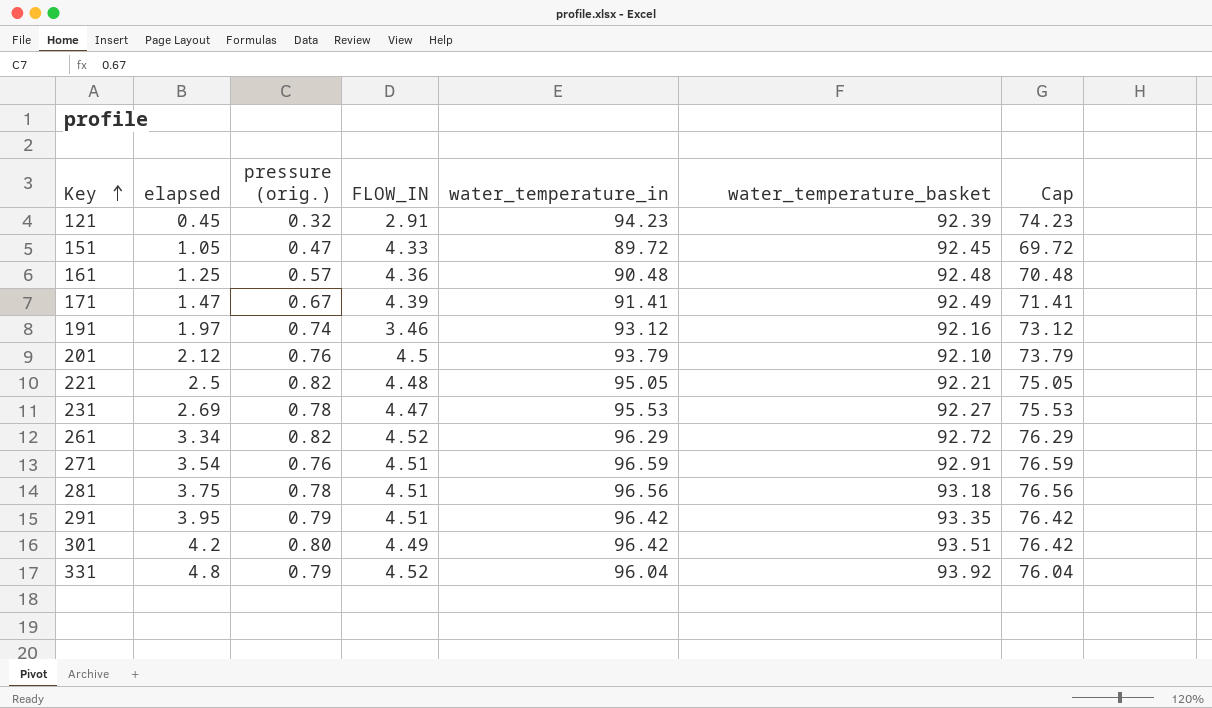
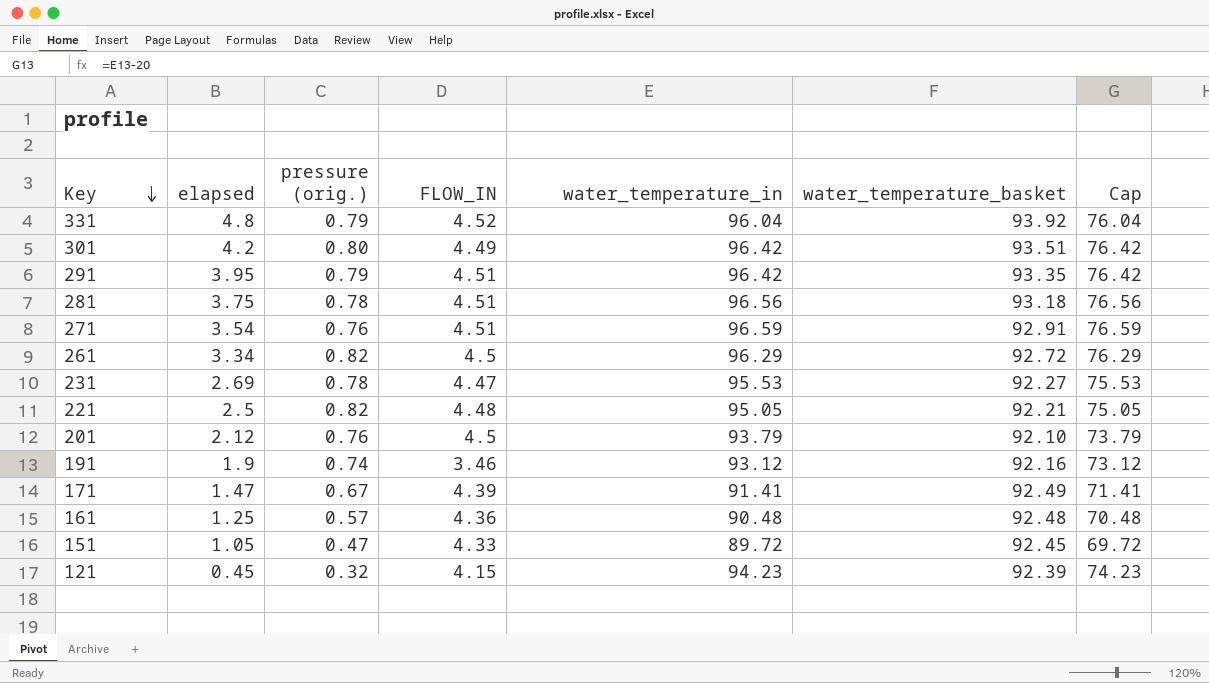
row order: Key ascending -> Key descending
261 | FLOW_IN: 4.52 -> 4.5
191 | elapsed: 1.97 -> 1.9
121 | FLOW_IN: 2.91 -> 4.15

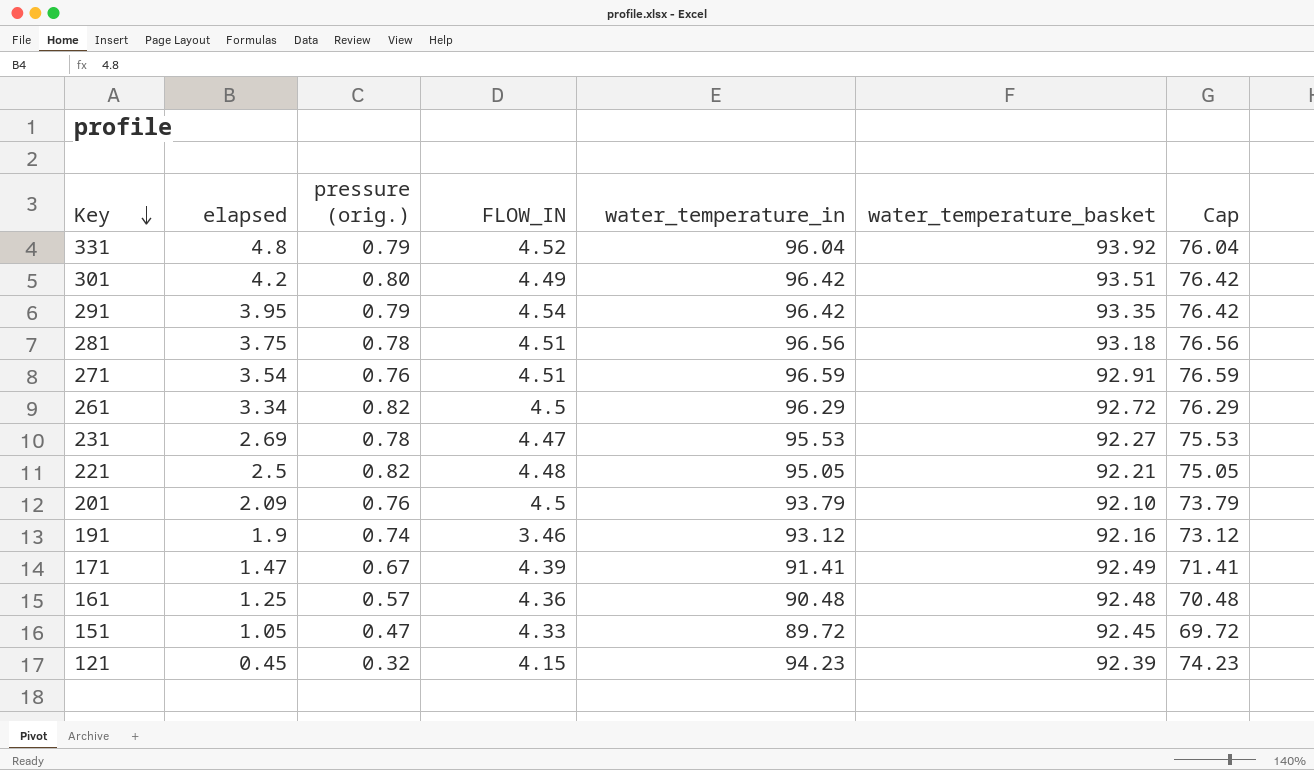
291 | FLOW_IN: 4.51 -> 4.54
201 | elapsed: 2.12 -> 2.09

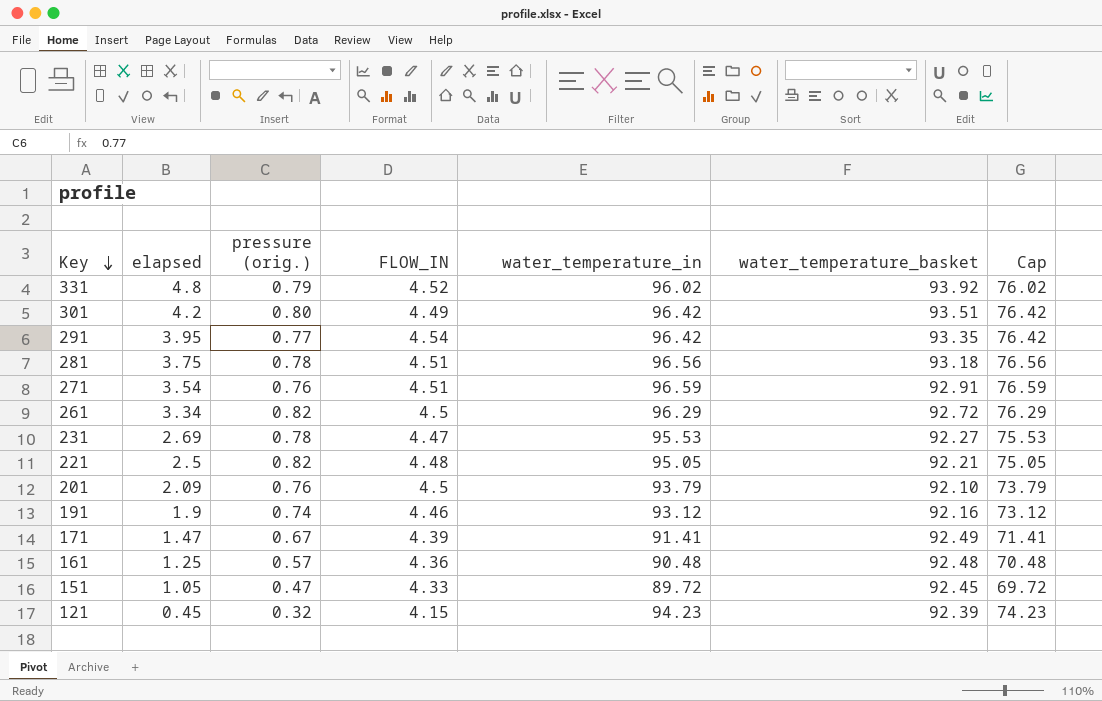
331 | water_temperature_in: 96.04 -> 96.02
331 | Cap: 76.04 -> 76.02
291 | pressure (orig.): 0.79 -> 0.77
191 | FLOW_IN: 3.46 -> 4.46

